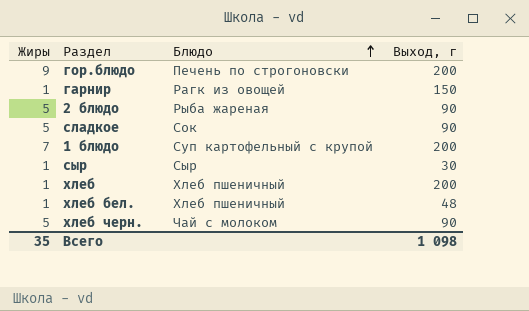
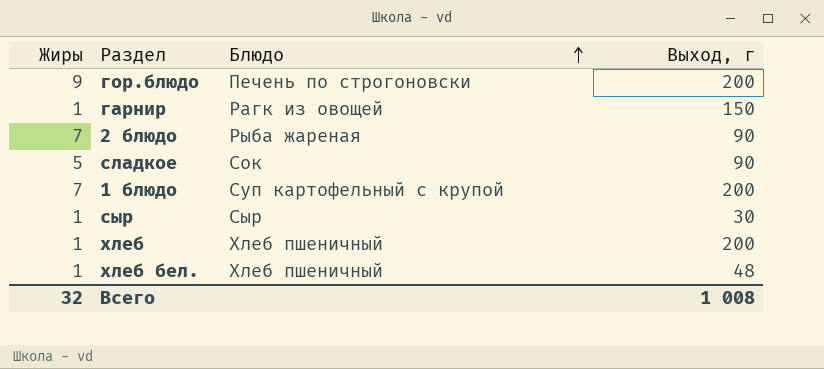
row хлеб черн.: 5 | Чай с молоком | 90 -> none
2 блюдо | Жиры: 5 -> 7
Всего | Жиры: 35 -> 32
Всего | Выход, г: 1 098 -> 1 008

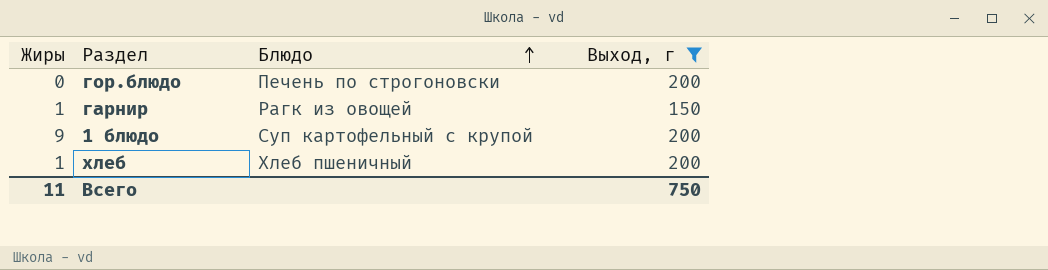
filter: none -> Выход, г >= 150
гор.блюдо | Жиры: 9 -> 0
1 блюдо | Жиры: 7 -> 9
Всего | Жиры: 32 -> 11
Всего | Выход, г: 1 008 -> 750

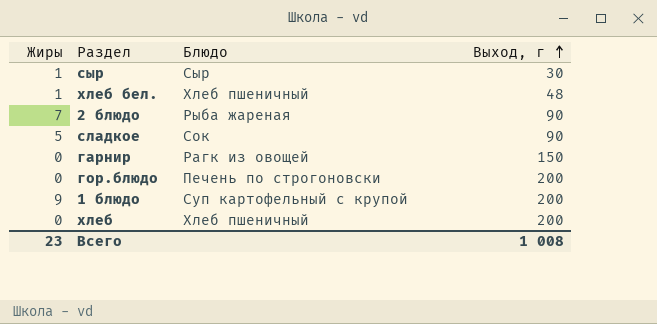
filter: Выход, г >= 150 -> none
row order: Блюдо ascending -> Выход, г ascending
гарнир | Жиры: 1 -> 0
хлеб | Жиры: 1 -> 0
Всего | Жиры: 11 -> 23
Всего | Выход, г: 750 -> 1 008

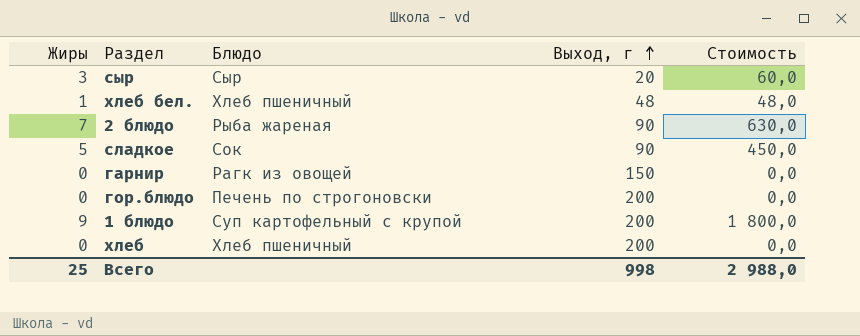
column Стоимость | formula: none -> [Жиры] * [Выход, г]
сыр | Жиры: 1 -> 3
сыр | Выход, г: 30 -> 20
Всего | Жиры: 23 -> 25
Всего | Выход, г: 1 008 -> 998

